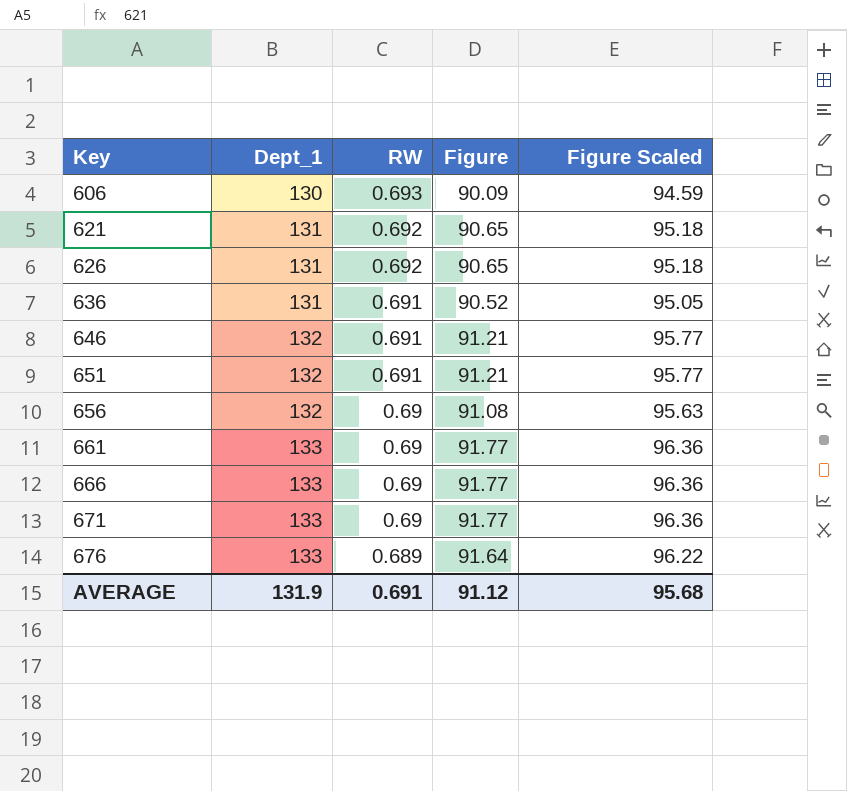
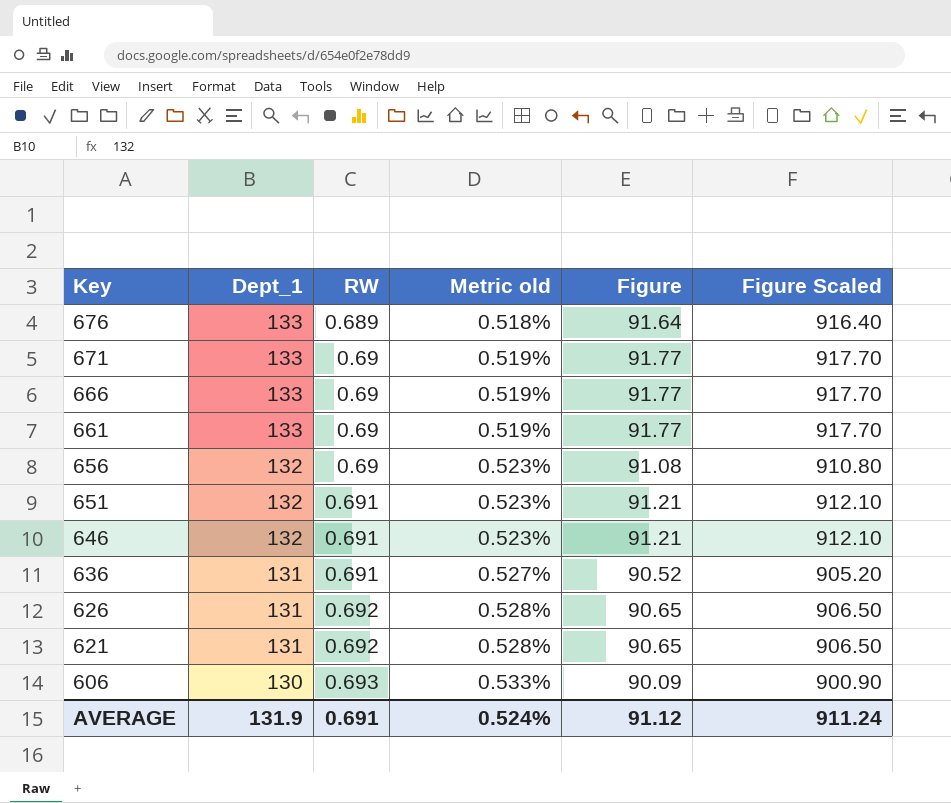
row order: Key ascending -> Key descending
column Metric old | formula: none -> [RW] / [Dept_1]
column Figure Scaled | formula: [Figure] * 1.05 -> [Figure] * 10
AVERAGE | Figure Scaled: 95.68 -> 911.24

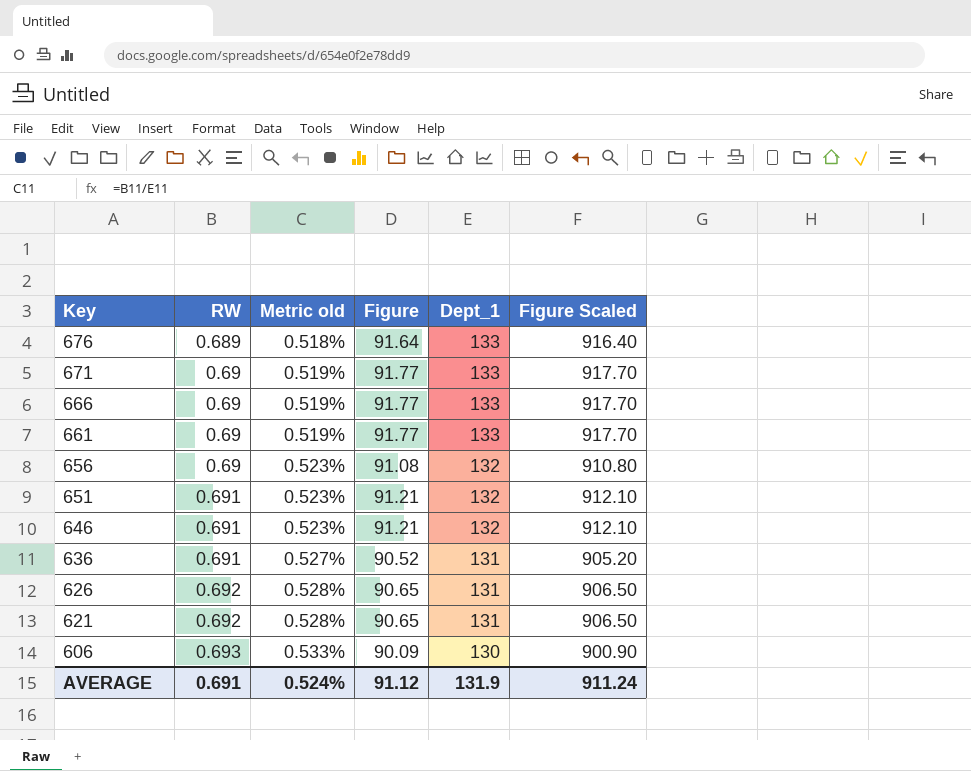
column Dept_1 | position: 2 -> 5

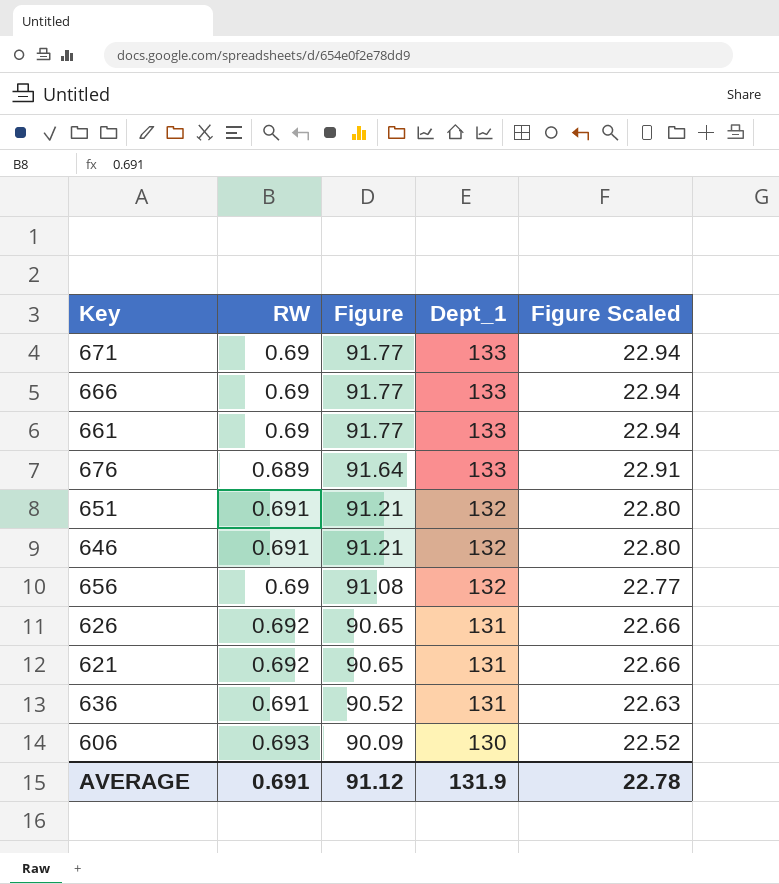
row order: Key descending -> Figure descending
column Metric old | formula: [RW] / [Dept_1] -> none
column Figure Scaled | formula: [Figure] * 10 -> [Figure] * 0.25
AVERAGE | Figure Scaled: 911.24 -> 22.78

